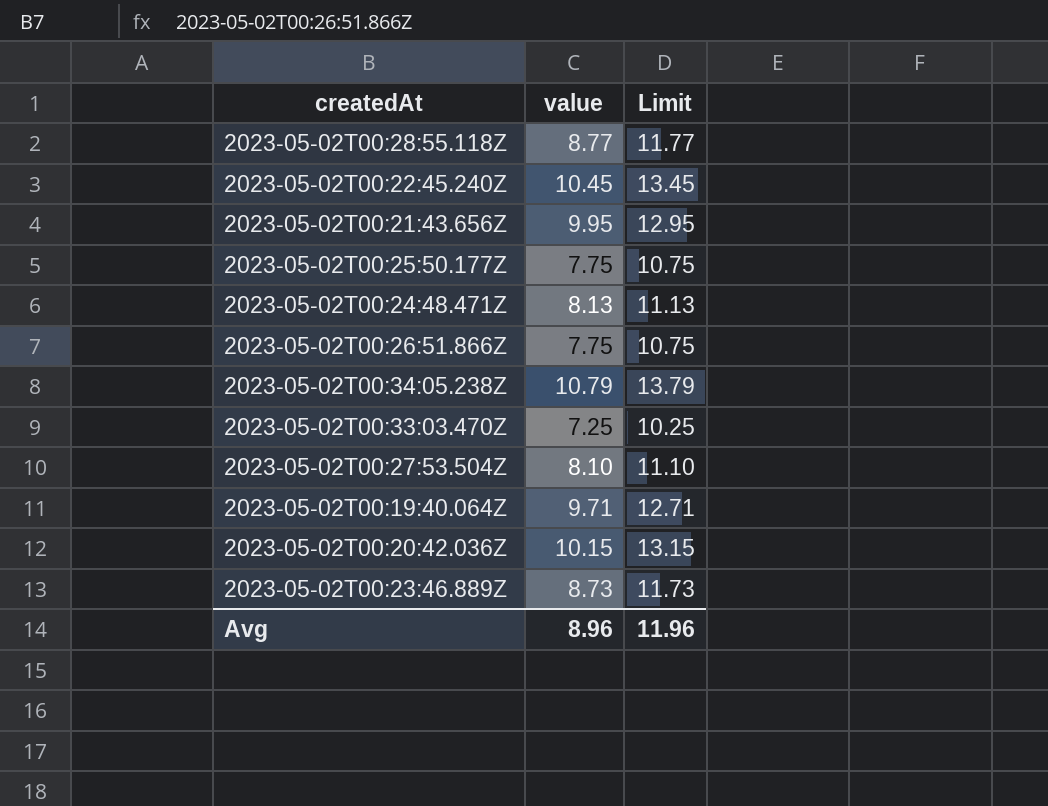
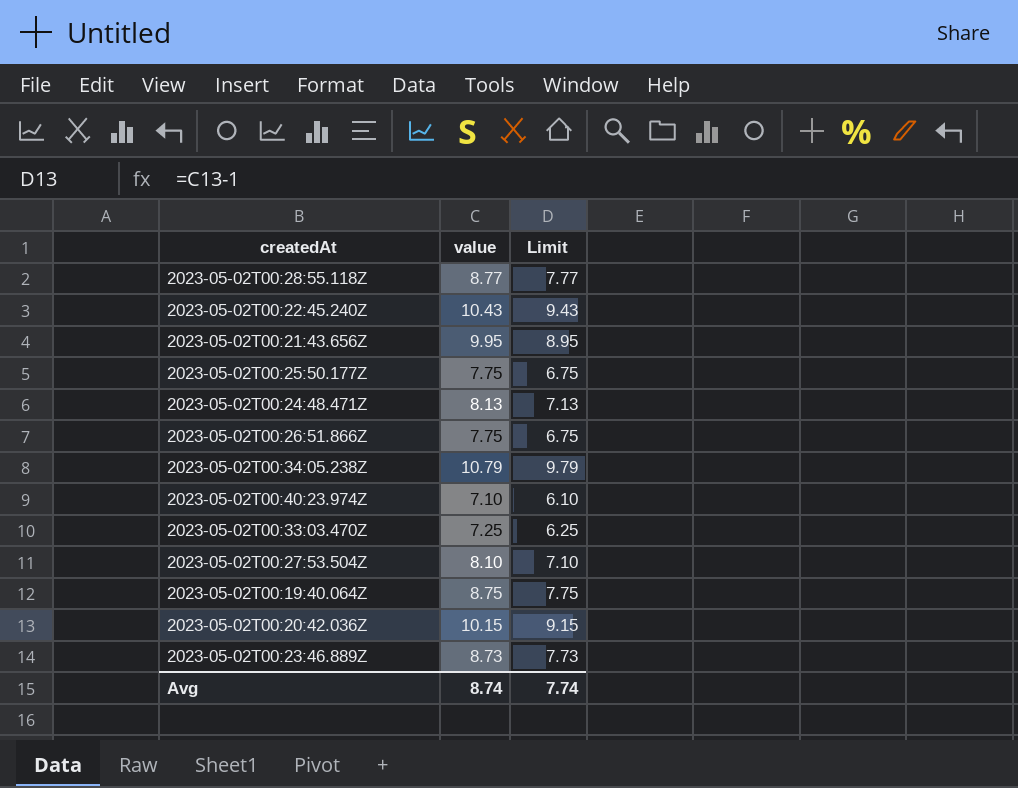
column Limit | formula: [value] + 3 -> [value] - 1
2023-05-02T00:22:45.240Z | value: 10.45 -> 10.43
row 2023-05-02T00:40:23.974Z: none -> 7.10 | 6.10
2023-05-02T00:19:40.064Z | value: 9.71 -> 8.75
Avg | value: 8.96 -> 8.74
Avg | Limit: 11.96 -> 7.74

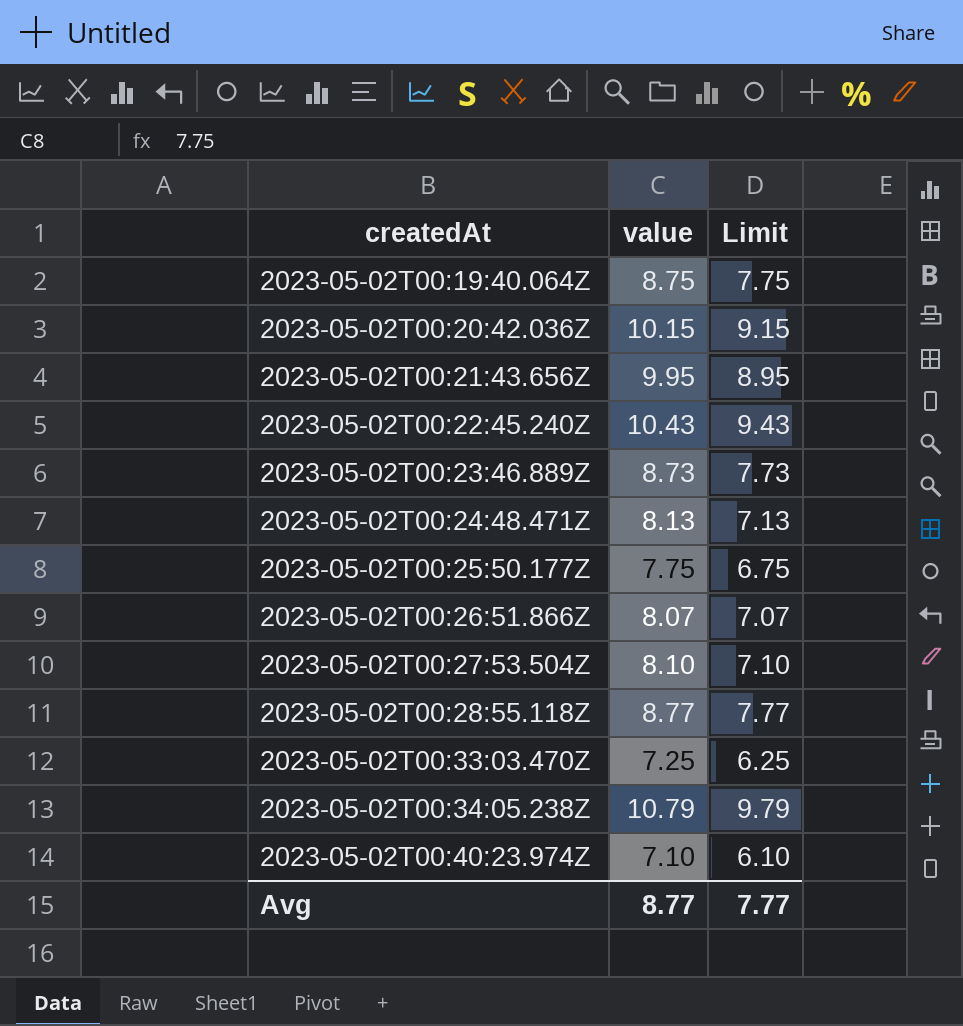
row order: none -> createdAt ascending
2023-05-02T00:26:51.866Z | value: 7.75 -> 8.07
2023-05-02T00:26:51.866Z | Limit: 6.75 -> 7.07
Avg | value: 8.74 -> 8.77
Avg | Limit: 7.74 -> 7.77

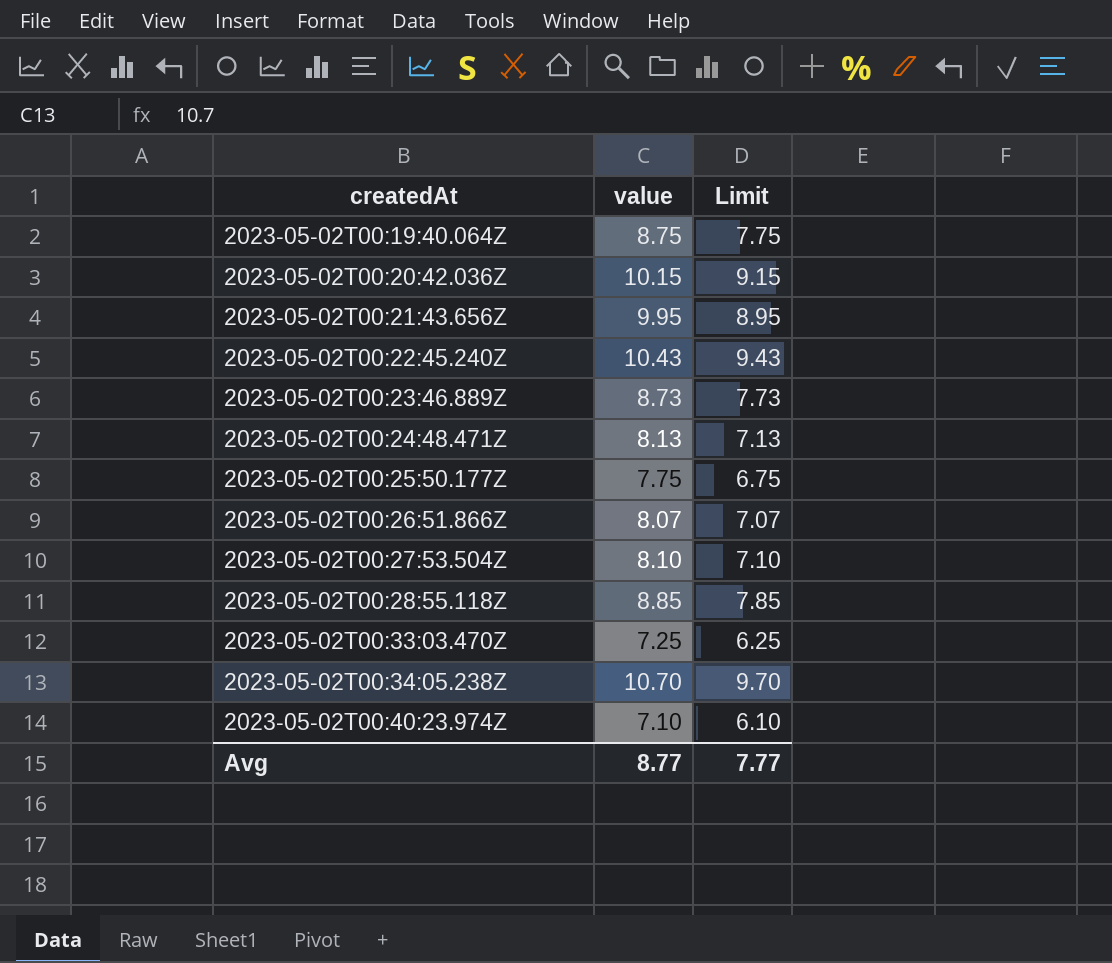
2023-05-02T00:28:55.118Z | value: 8.77 -> 8.85
2023-05-02T00:28:55.118Z | Limit: 7.77 -> 7.85
2023-05-02T00:34:05.238Z | value: 10.79 -> 10.70
2023-05-02T00:34:05.238Z | Limit: 9.79 -> 9.70

